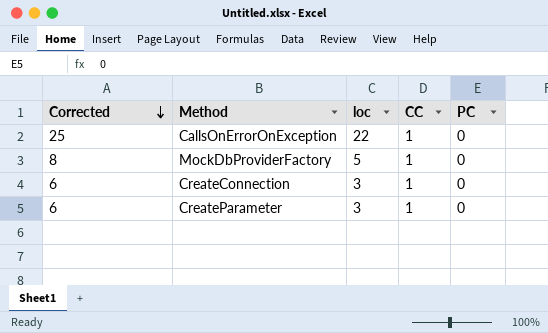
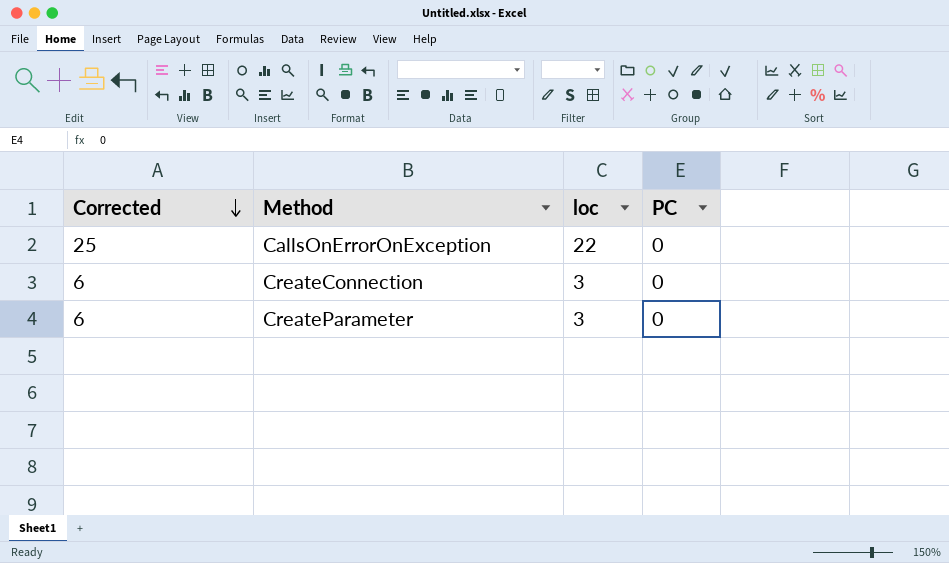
column CC | position: 4 -> none
row MockDbProviderFactory: 8 | 5 | 1 | 0 -> none

